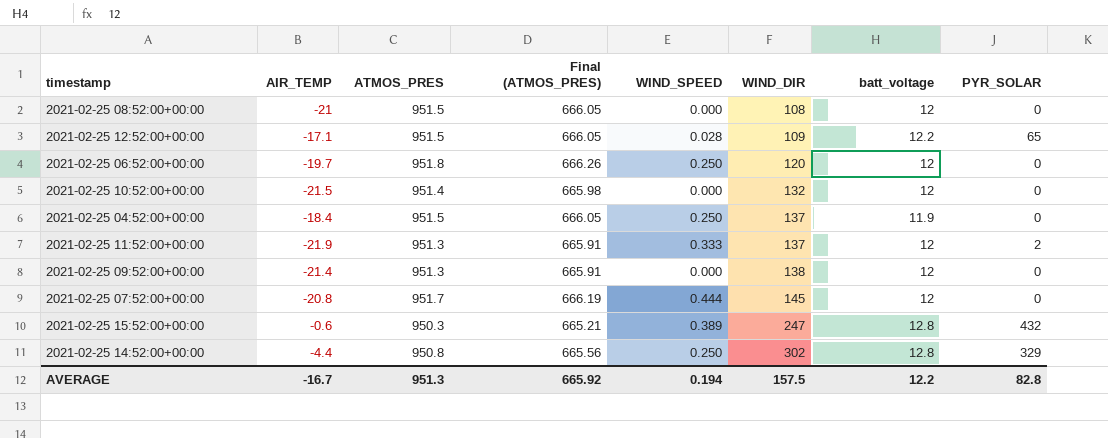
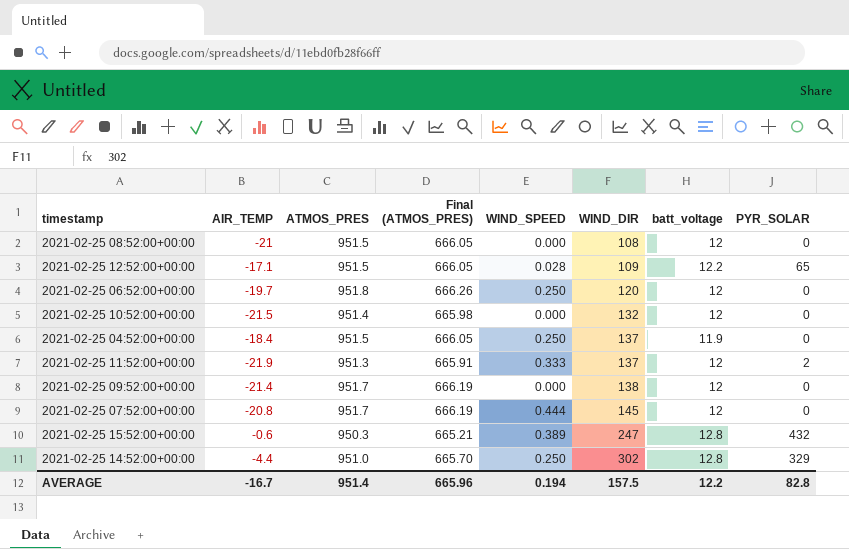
2021-02-25 09:52:00+00:00 | ATMOS_PRES: 951.3 -> 951.7
2021-02-25 09:52:00+00:00 | Final (ATMOS_PRES): 665.91 -> 666.19
2021-02-25 14:52:00+00:00 | ATMOS_PRES: 950.8 -> 951.0
2021-02-25 14:52:00+00:00 | Final (ATMOS_PRES): 665.56 -> 665.70
AVERAGE | ATMOS_PRES: 951.3 -> 951.4
AVERAGE | Final (ATMOS_PRES): 665.92 -> 665.96

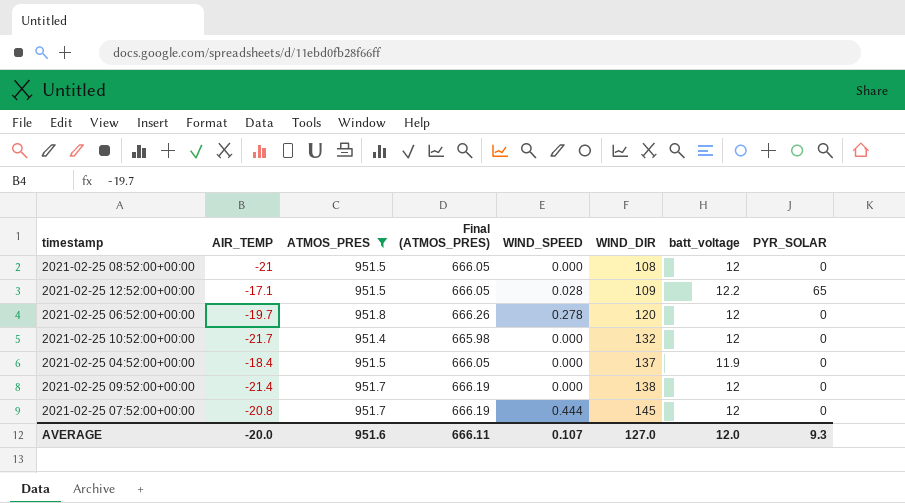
filter: none -> ATMOS_PRES >= 951.4
2021-02-25 06:52:00+00:00 | WIND_SPEED: 0.250 -> 0.278
2021-02-25 10:52:00+00:00 | AIR_TEMP: -21.5 -> -21.7
2021-02-25 04:52:00+00:00 | WIND_SPEED: 0.250 -> 0.000
AVERAGE | AIR_TEMP: -16.7 -> -20.0
AVERAGE | ATMOS_PRES: 951.4 -> 951.6
AVERAGE | Final (ATMOS_PRES): 665.96 -> 666.11
AVERAGE | WIND_SPEED: 0.194 -> 0.107
AVERAGE | WIND_DIR: 157.5 -> 127.0
AVERAGE | batt_voltage: 12.2 -> 12.0
AVERAGE | PYR_SOLAR: 82.8 -> 9.3

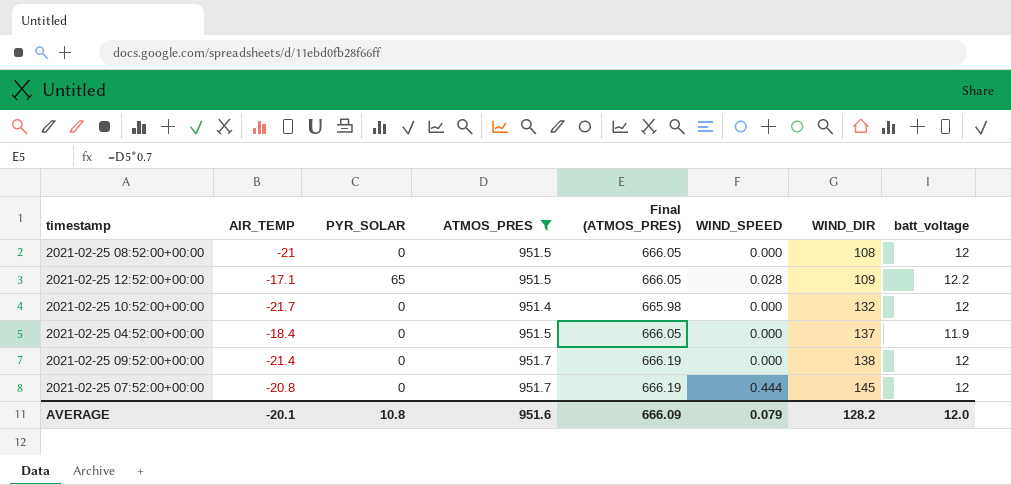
column PYR_SOLAR | position: 8 -> 3
row 2021-02-25 06:52:00+00:00: -19.7 | 951.8 | 666.26 | 0.278 | 120 | 12 | 0 -> none
AVERAGE | AIR_TEMP: -20.0 -> -20.1
AVERAGE | PYR_SOLAR: 9.3 -> 10.8
AVERAGE | Final (ATMOS_PRES): 666.11 -> 666.09
AVERAGE | WIND_SPEED: 0.107 -> 0.079
AVERAGE | WIND_DIR: 127.0 -> 128.2

